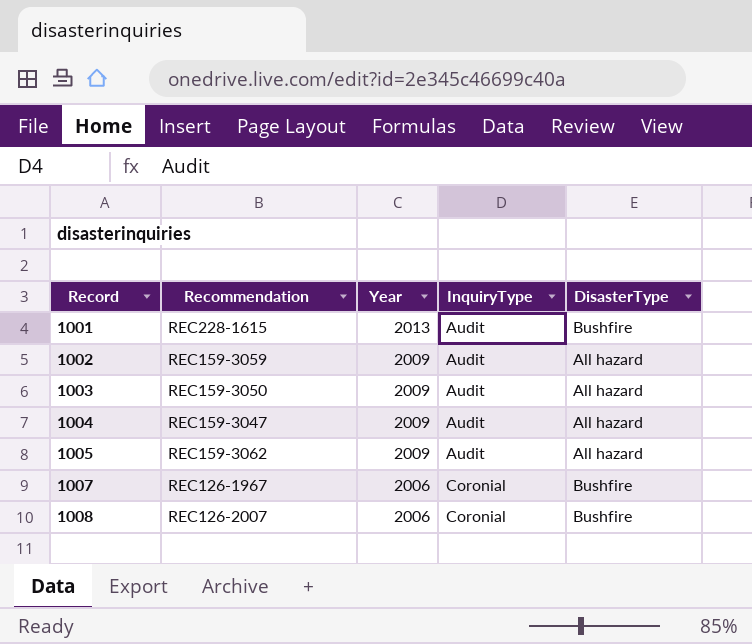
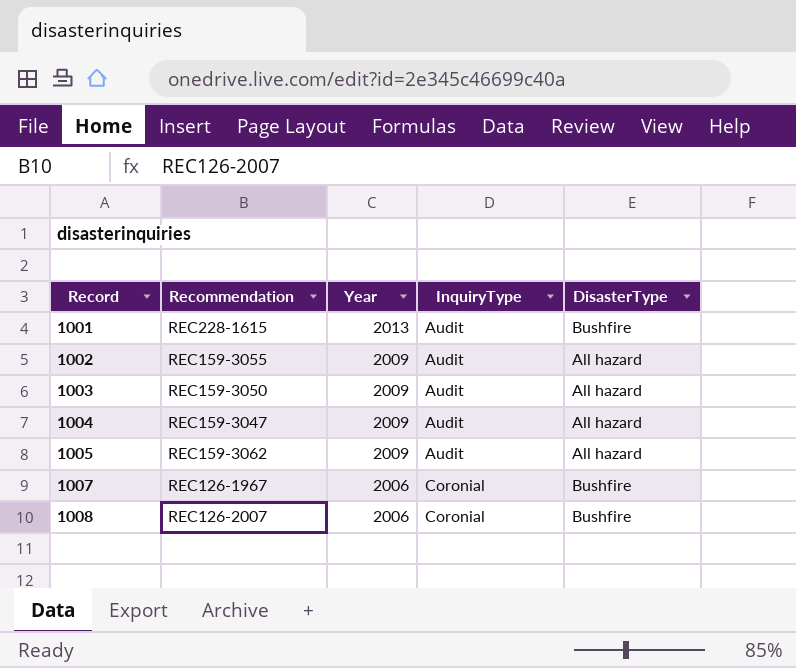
1002 | Recommendation: REC159-3059 -> REC159-3055

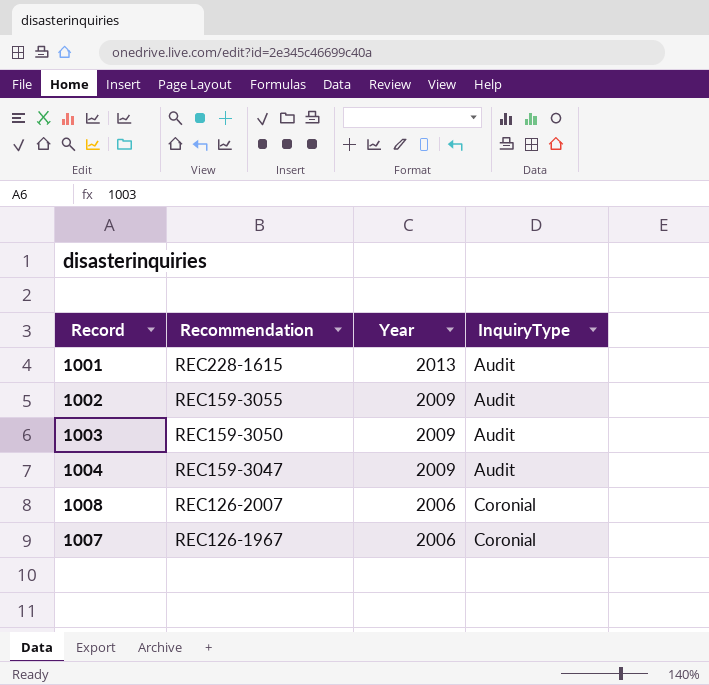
row order: Record ascending -> Recommendation descending
column DisasterType | position: 5 -> none
row 1005: REC159-3062 | 2009 | Audit | All hazard -> none

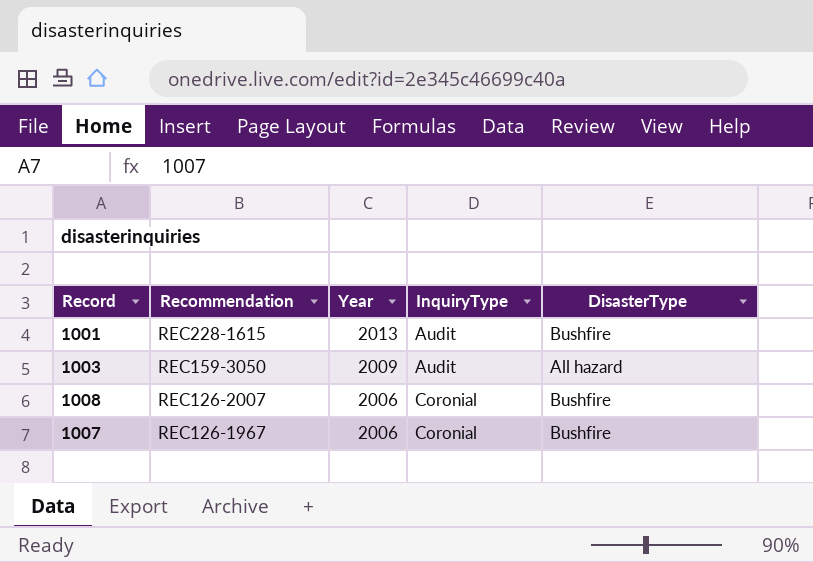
column DisasterType | position: none -> 5
row 1002: REC159-3055 | 2009 | Audit -> none
row 1004: REC159-3047 | 2009 | Audit -> none

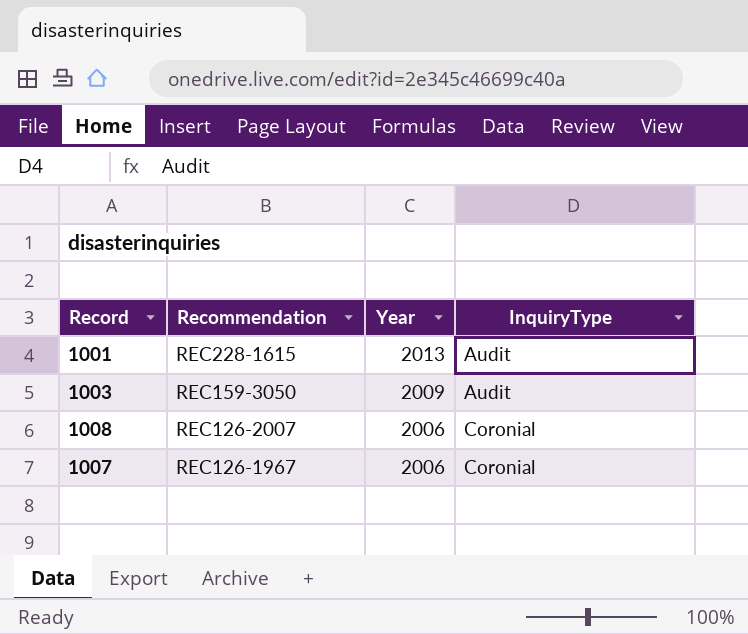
column DisasterType | position: 5 -> none

